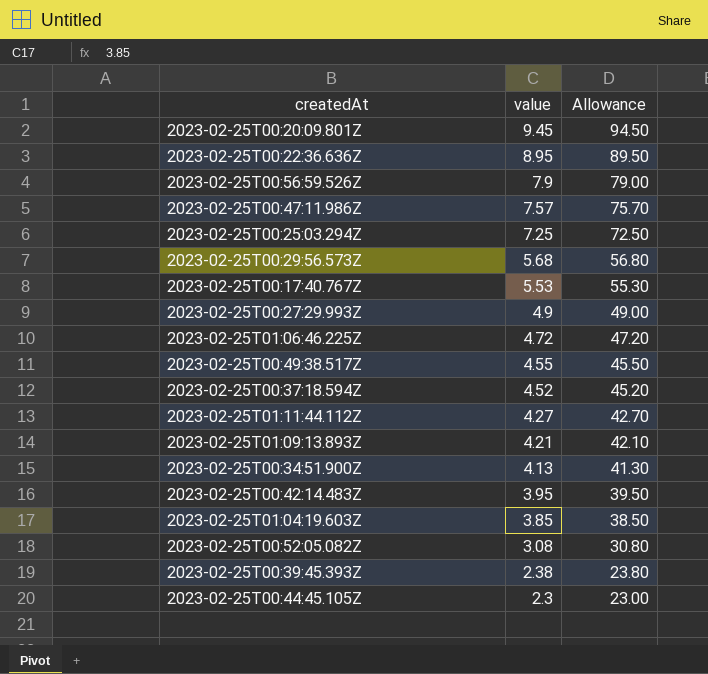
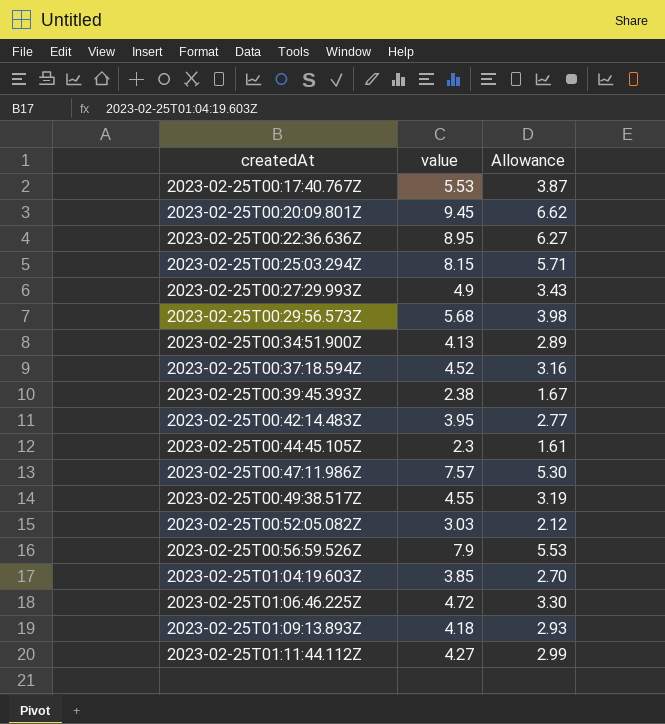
row order: value descending -> createdAt ascending
column Allowance | formula: [value] * 10 -> [value] * 0.7
2023-02-25T00:25:03.294Z | value: 7.25 -> 8.15
2023-02-25T00:52:05.082Z | value: 3.08 -> 3.03
2023-02-25T01:09:13.893Z | value: 4.21 -> 4.18

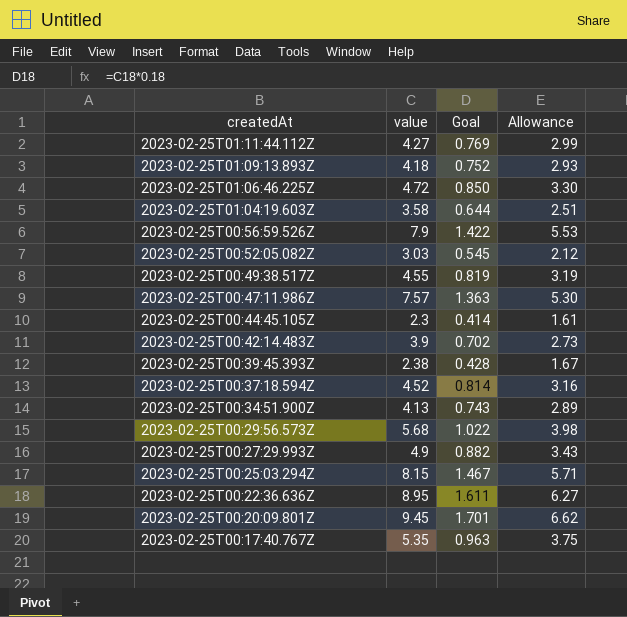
row order: createdAt ascending -> createdAt descending
column Goal | formula: none -> [value] * 0.18
2023-02-25T01:04:19.603Z | value: 3.85 -> 3.58
2023-02-25T01:04:19.603Z | Allowance: 2.70 -> 2.51
2023-02-25T00:42:14.483Z | value: 3.95 -> 3.9
2023-02-25T00:42:14.483Z | Allowance: 2.77 -> 2.73
2023-02-25T00:17:40.767Z | value: 5.53 -> 5.35
2023-02-25T00:17:40.767Z | Allowance: 3.87 -> 3.75

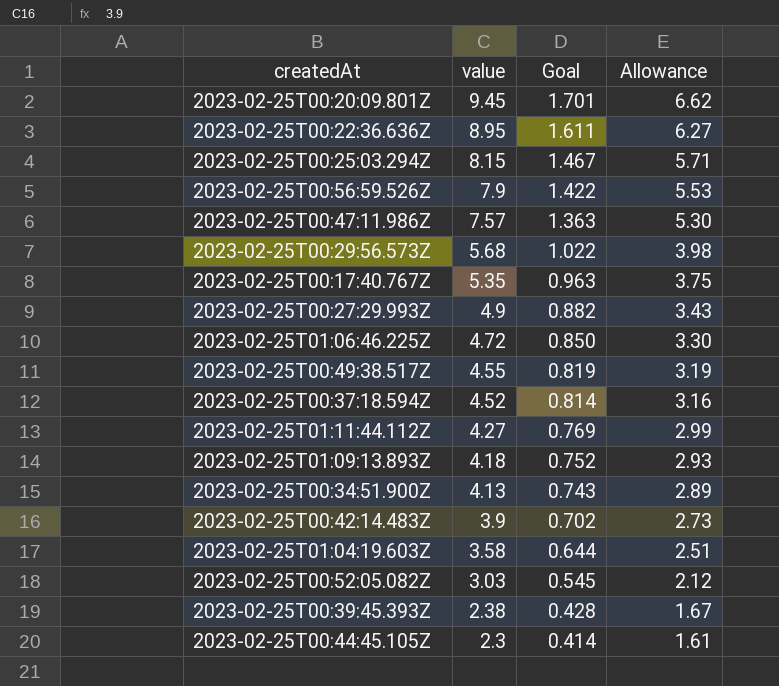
row order: createdAt descending -> value descending

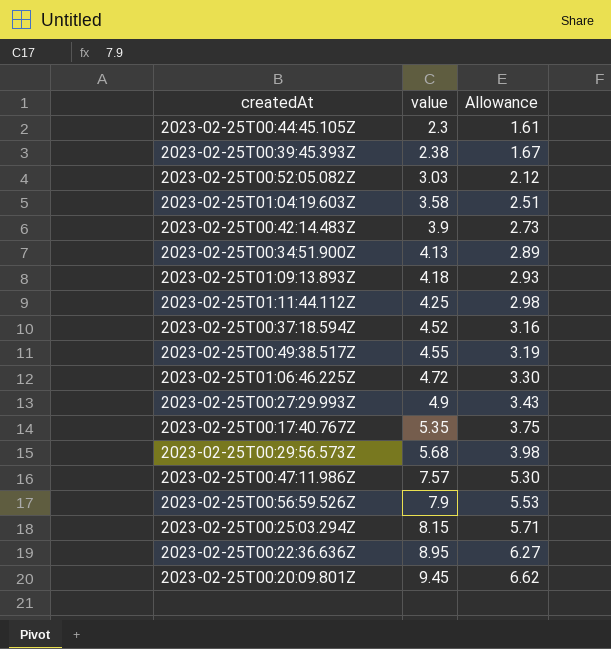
row order: value descending -> value ascending
column Goal | formula: [value] * 0.18 -> none
2023-02-25T01:11:44.112Z | value: 4.27 -> 4.25
2023-02-25T01:11:44.112Z | Allowance: 2.99 -> 2.98

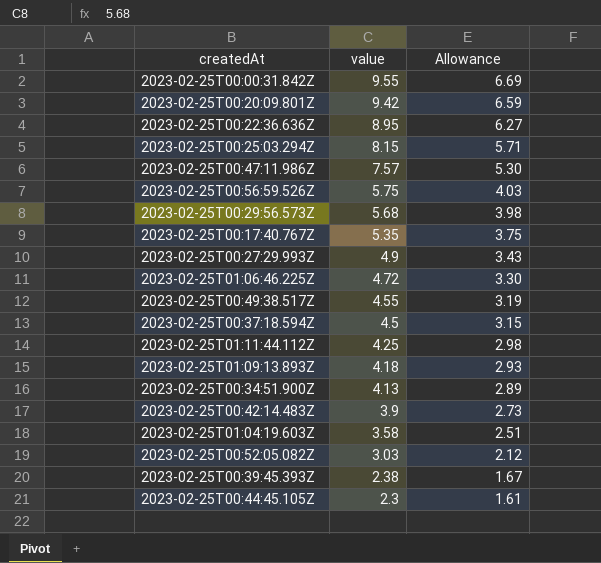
row order: value ascending -> value descending
row 2023-02-25T00:00:31.842Z: none -> 9.55 | 6.69
2023-02-25T00:20:09.801Z | value: 9.45 -> 9.42
2023-02-25T00:20:09.801Z | Allowance: 6.62 -> 6.59
2023-02-25T00:56:59.526Z | value: 7.9 -> 5.75
2023-02-25T00:56:59.526Z | Allowance: 5.53 -> 4.03
2023-02-25T00:37:18.594Z | value: 4.52 -> 4.5
2023-02-25T00:37:18.594Z | Allowance: 3.16 -> 3.15

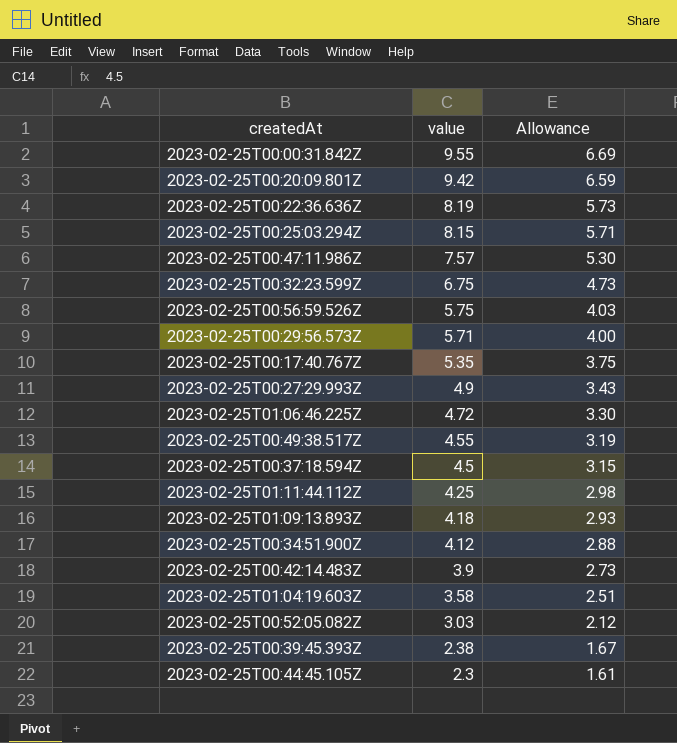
2023-02-25T00:22:36.636Z | value: 8.95 -> 8.19
2023-02-25T00:22:36.636Z | Allowance: 6.27 -> 5.73
row 2023-02-25T00:32:23.599Z: none -> 6.75 | 4.73
2023-02-25T00:29:56.573Z | value: 5.68 -> 5.71
2023-02-25T00:29:56.573Z | Allowance: 3.98 -> 4.00
2023-02-25T00:34:51.900Z | value: 4.13 -> 4.12
2023-02-25T00:34:51.900Z | Allowance: 2.89 -> 2.88

